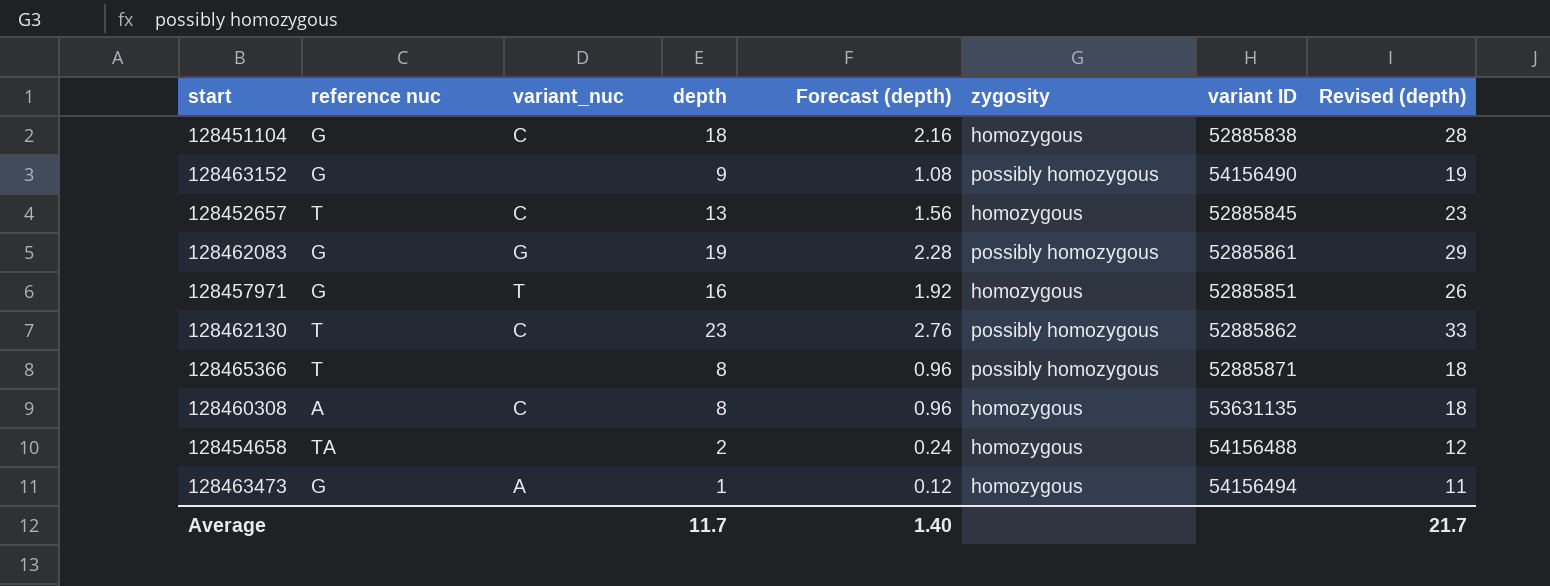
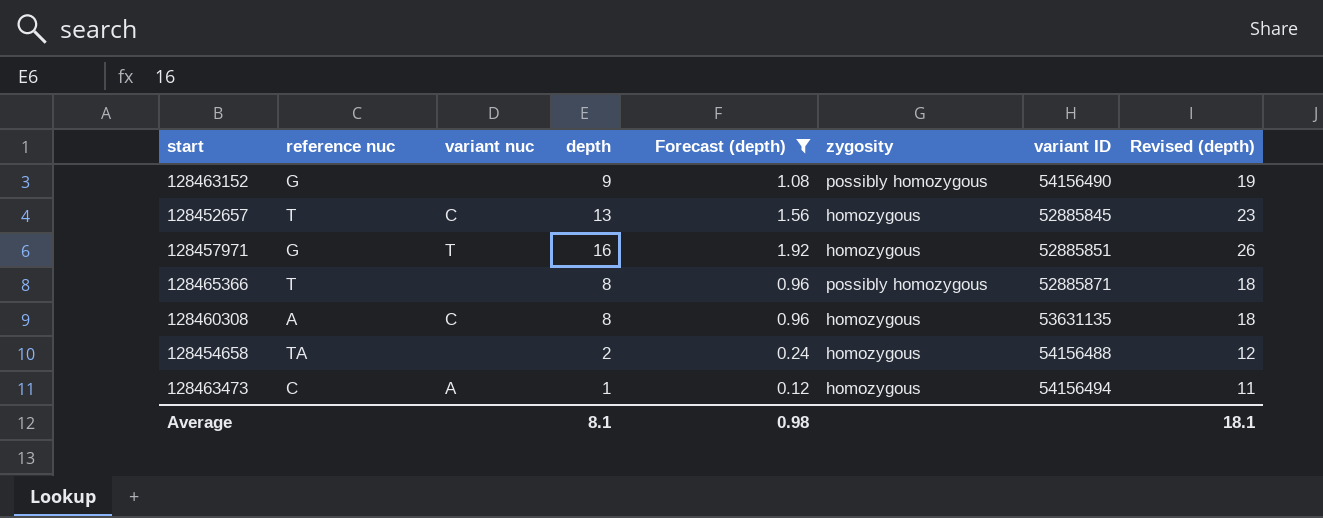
filter: none -> Forecast (depth) <= 1.92
column name: variant_nuc -> variant nuc
128463473 | reference nuc: G -> C
Average | depth: 11.7 -> 8.1
Average | Forecast (depth): 1.40 -> 0.98
Average | Revised (depth): 21.7 -> 18.1

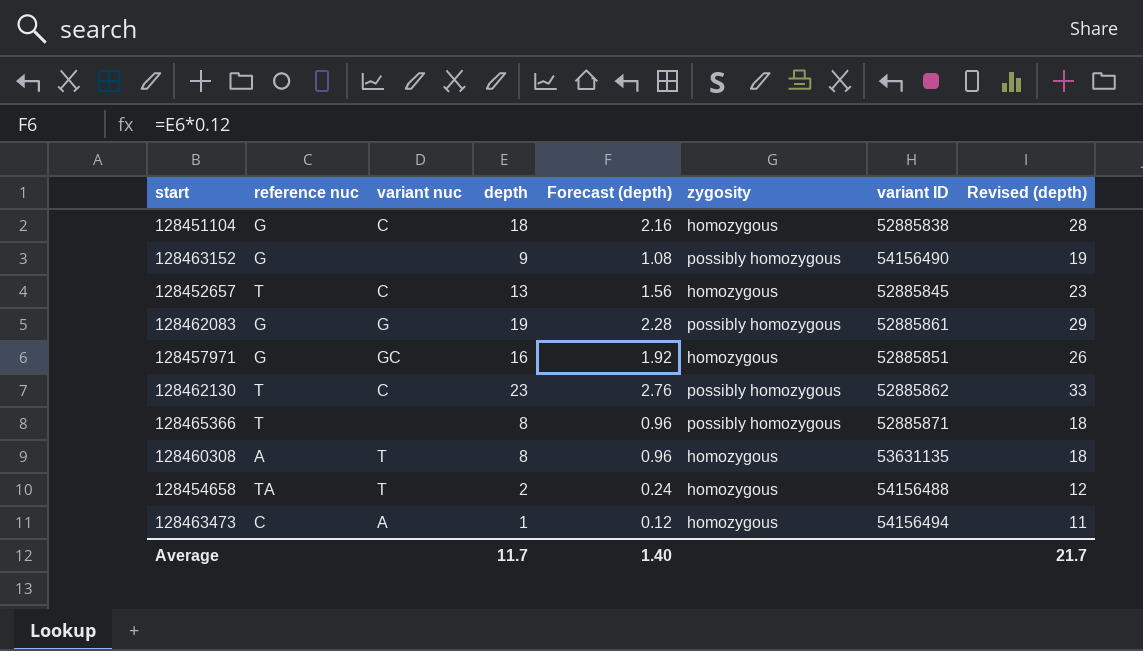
filter: Forecast (depth) <= 1.92 -> none
128457971 | variant nuc: T -> GC
128460308 | variant nuc: C -> T
128454658 | variant nuc: none -> T
Average | depth: 8.1 -> 11.7
Average | Forecast (depth): 0.98 -> 1.40
Average | Revised (depth): 18.1 -> 21.7

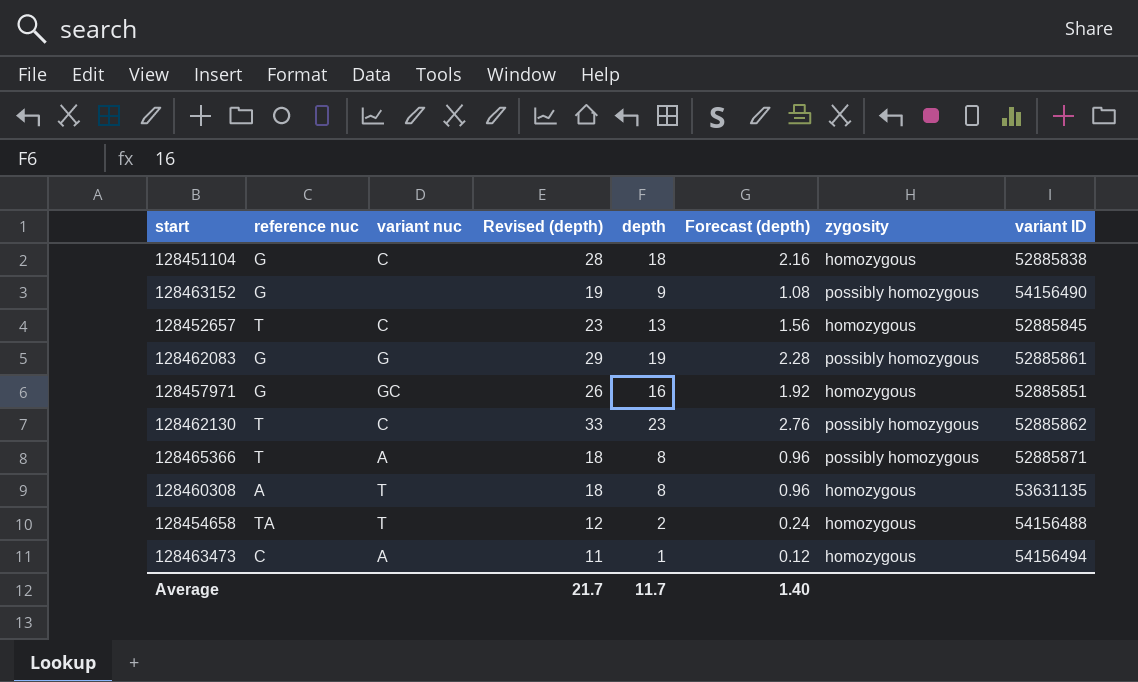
column Revised (depth) | position: 8 -> 4
128465366 | variant nuc: none -> A

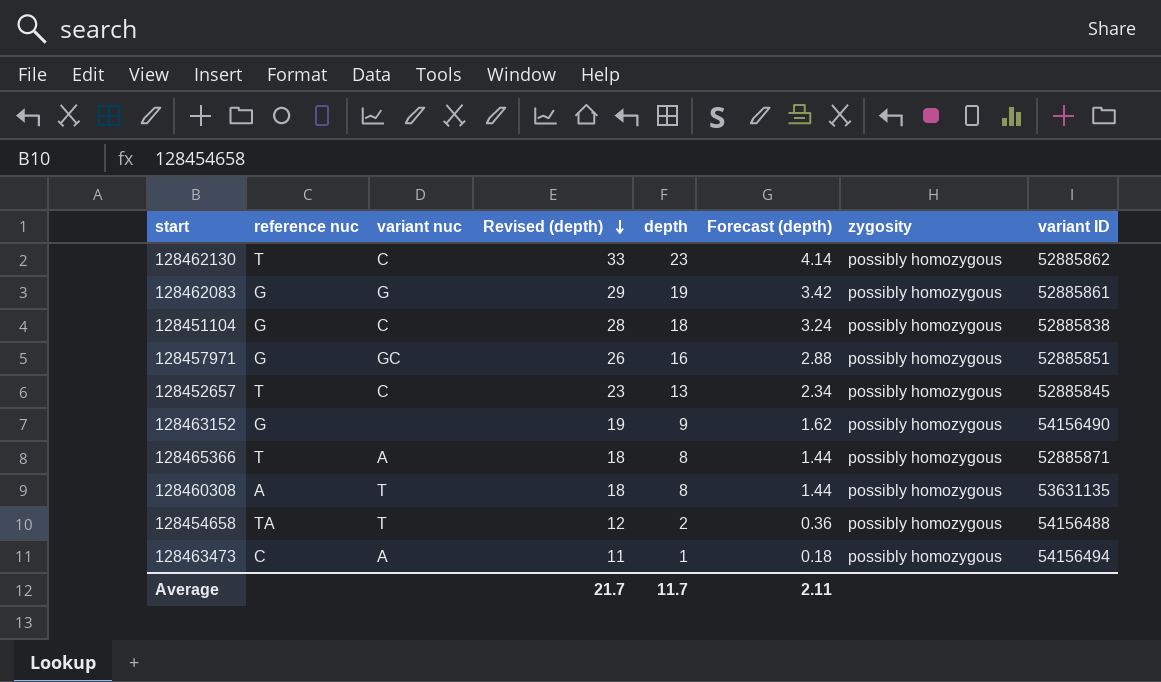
row order: none -> Revised (depth) descending
column Forecast (depth) | formula: [depth] * 0.12 -> [depth] * 0.18
128451104 | zygosity: homozygous -> possibly homozygous
128457971 | zygosity: homozygous -> possibly homozygous
128452657 | zygosity: homozygous -> possibly homozygous
128460308 | zygosity: homozygous -> possibly homozygous
128454658 | zygosity: homozygous -> possibly homozygous
128463473 | zygosity: homozygous -> possibly homozygous
Average | Forecast (depth): 1.40 -> 2.11

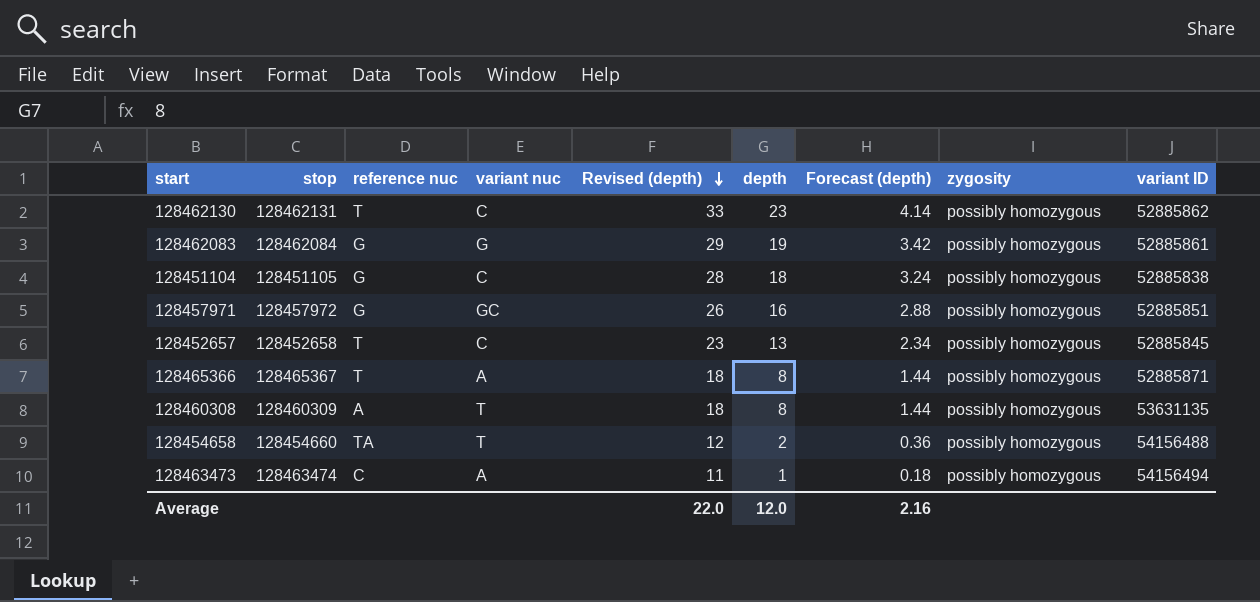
column stop | position: none -> 2
row 128463152: G | none | 19 | 9 | 1.62 | possibly homozygous | 54156490 -> none
Average | Revised (depth): 21.7 -> 22.0
Average | depth: 11.7 -> 12.0
Average | Forecast (depth): 2.11 -> 2.16

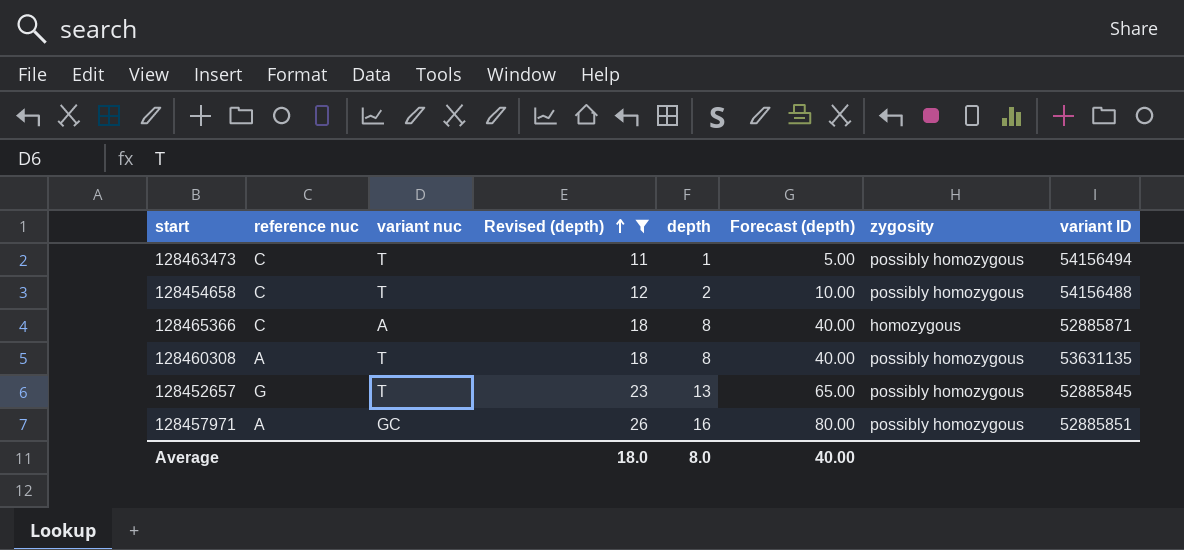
filter: none -> Revised (depth) <= 26
row order: Revised (depth) descending -> Revised (depth) ascending
column stop | position: 2 -> none
column Forecast (depth) | formula: [depth] * 0.18 -> [depth] * 5
128463473 | variant nuc: A -> T
128454658 | reference nuc: TA -> C
128465366 | reference nuc: T -> C
128465366 | zygosity: possibly homozygous -> homozygous
128452657 | reference nuc: T -> G
128452657 | variant nuc: C -> T
128457971 | reference nuc: G -> A
Average | Revised (depth): 22.0 -> 18.0
Average | depth: 12.0 -> 8.0
Average | Forecast (depth): 2.16 -> 40.00

